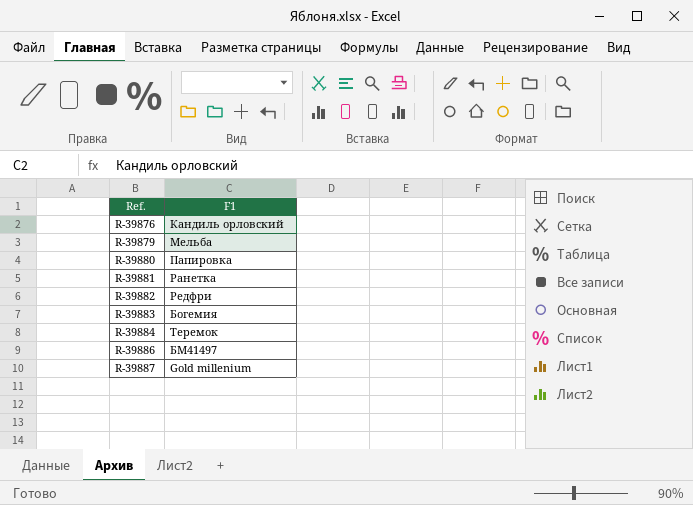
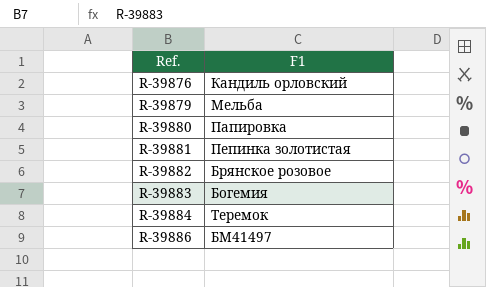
row R-39887: Gold millenium -> none
R-39881 | F1: Ранетка -> Пепинка золотистая
R-39882 | F1: Редфри -> Брянское розовое

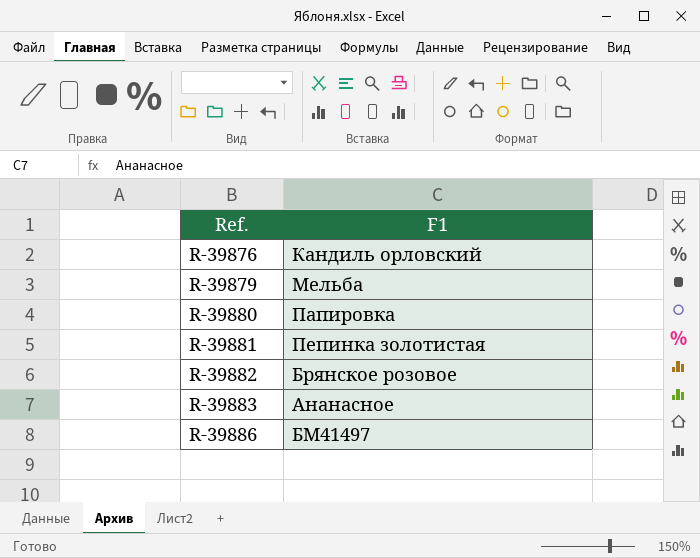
row R-39884: Теремок -> none
R-39883 | F1: Богемия -> Ананасное

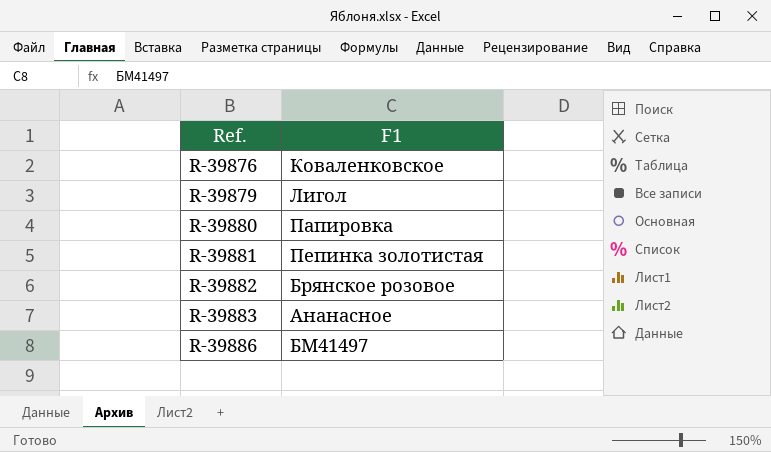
R-39876 | F1: Кандиль орловский -> Коваленковское
R-39879 | F1: Мельба -> Лигол

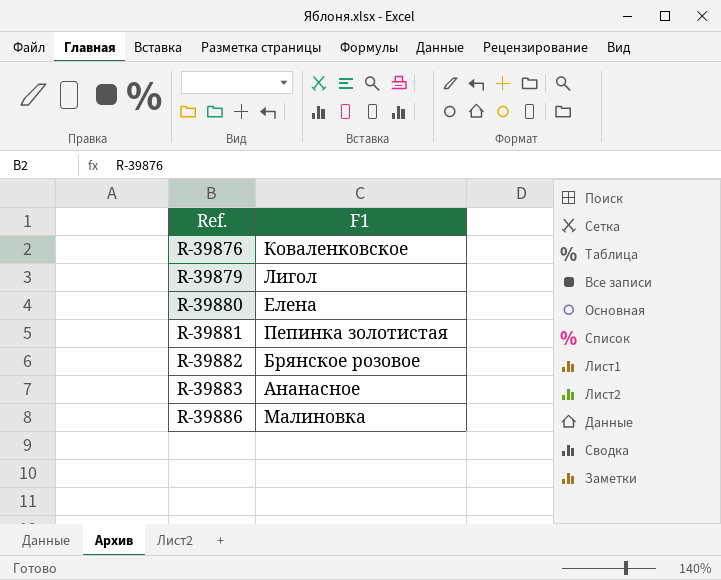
R-39880 | F1: Папировка -> Елена
R-39886 | F1: БМ41497 -> Малиновка

